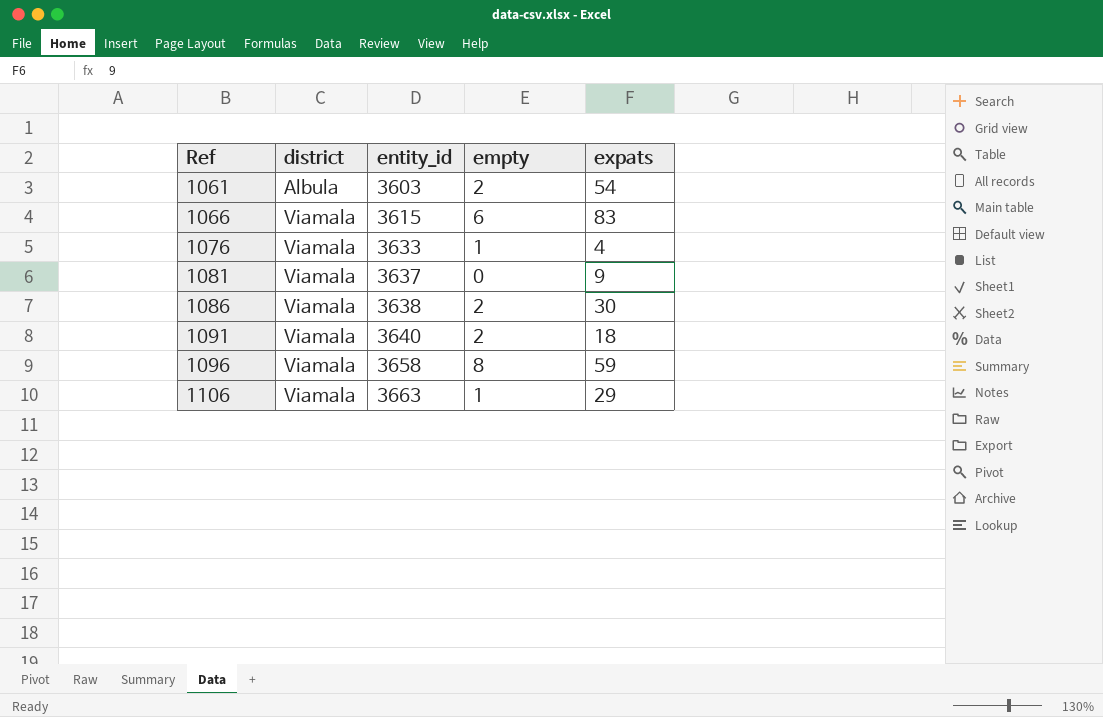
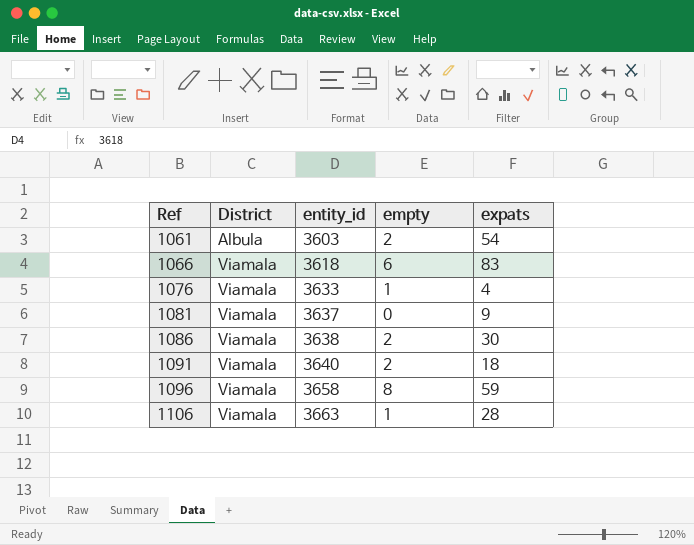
column name: district -> District
1066 | entity_id: 3615 -> 3618
1106 | expats: 29 -> 28

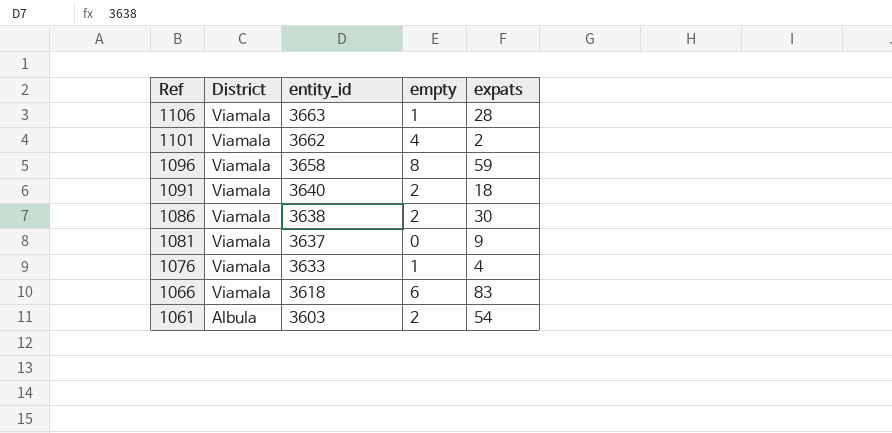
row order: Ref ascending -> Ref descending
row 1101: none -> Viamala | 3662 | 4 | 2

